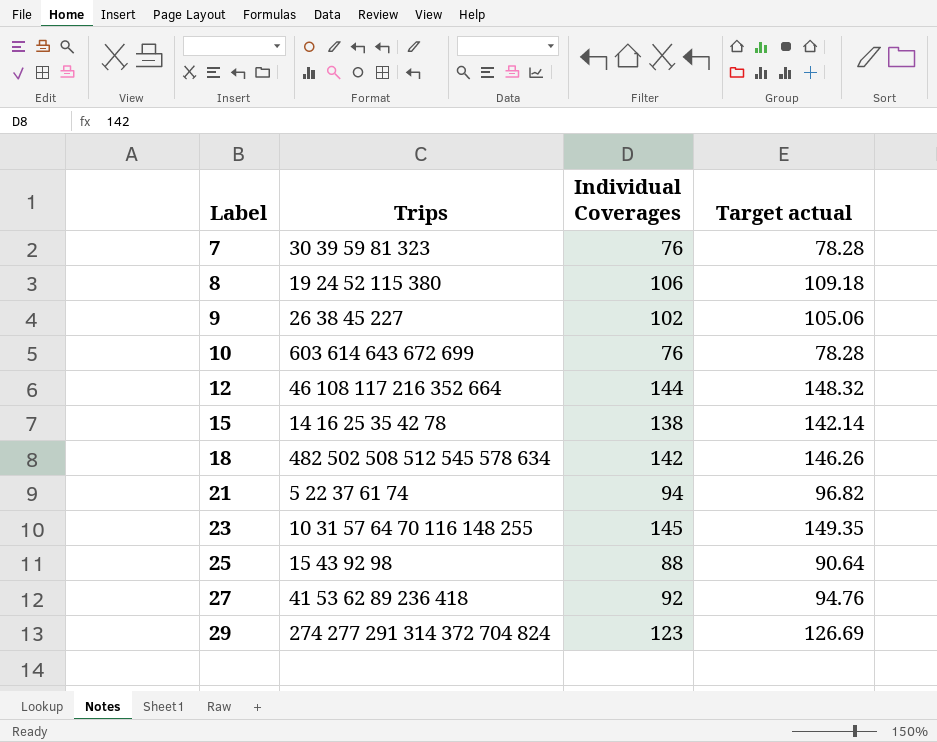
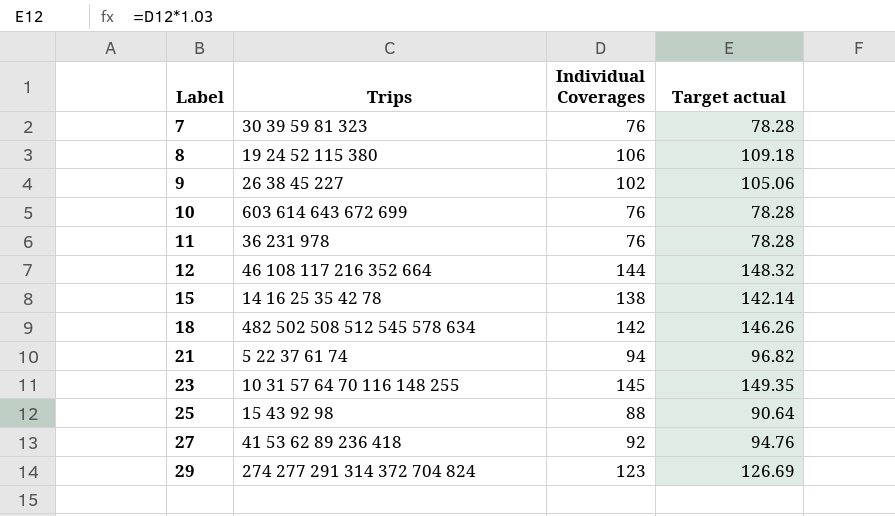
row 11: none -> 36 231 978 | 76 | 78.28

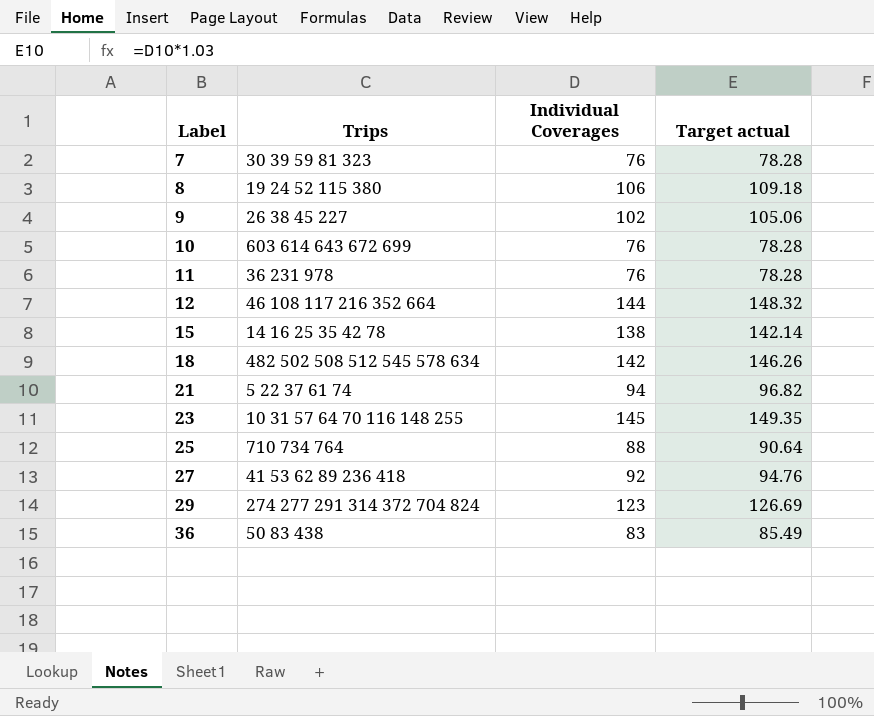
25 | Trips: 15 43 92 98 -> 710 734 764
row 36: none -> 50 83 438 | 83 | 85.49

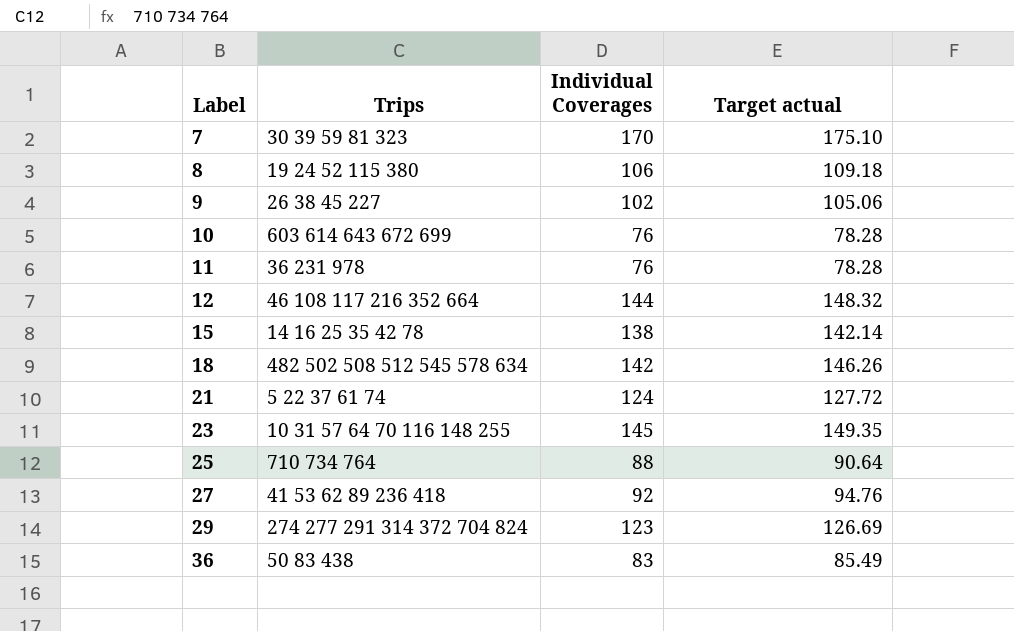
7 | Individual Coverages: 76 -> 170
7 | Target actual: 78.28 -> 175.10
21 | Individual Coverages: 94 -> 124
21 | Target actual: 96.82 -> 127.72

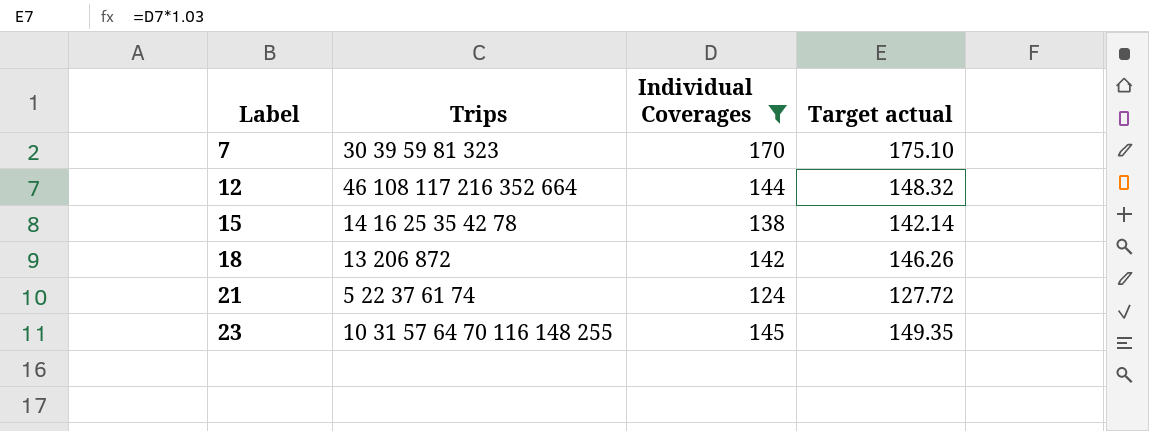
filter: none -> Individual Coverages >= 124
18 | Trips: 482 502 508 512 545 578 634 -> 13 206 872

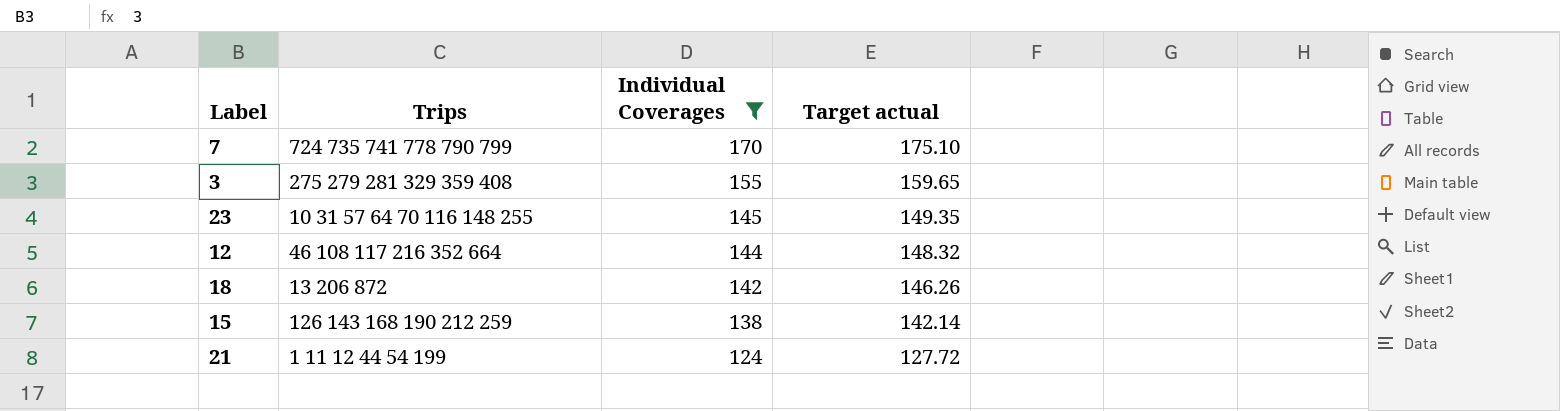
row order: Label ascending -> Individual Coverages descending
7 | Trips: 30 39 59 81 323 -> 724 735 741 778 790 799
row 3: none -> 275 279 281 329 359 408 | 155 | 159.65
15 | Trips: 14 16 25 35 42 78 -> 126 143 168 190 212 259
21 | Trips: 5 22 37 61 74 -> 1 11 12 44 54 199

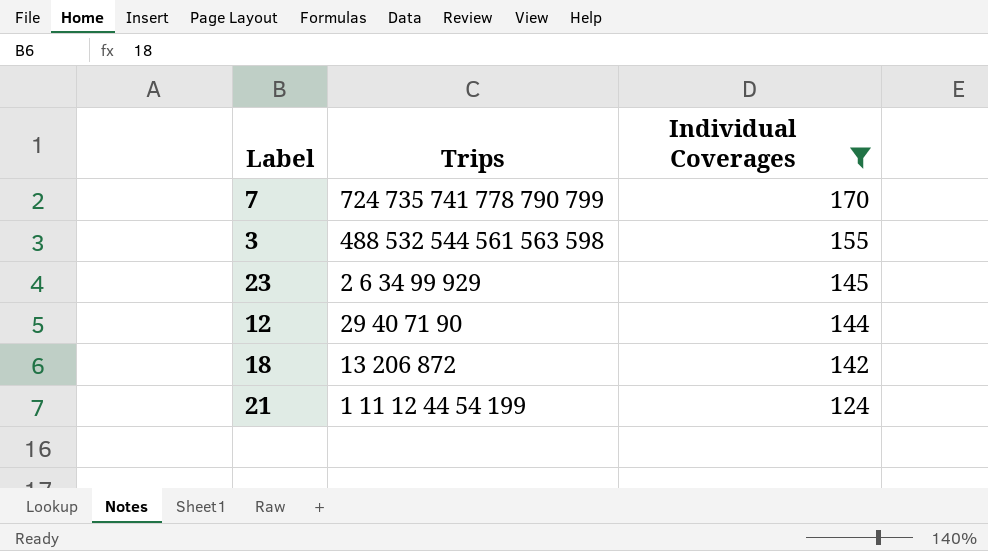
column Target actual | formula: [Individual Coverages] * 1.03 -> none
row 15: 126 143 168 190 212 259 | 138 | 142.14 -> none
3 | Trips: 275 279 281 329 359 408 -> 488 532 544 561 563 598
23 | Trips: 10 31 57 64 70 116 148 255 -> 2 6 34 99 929
12 | Trips: 46 108 117 216 352 664 -> 29 40 71 90

